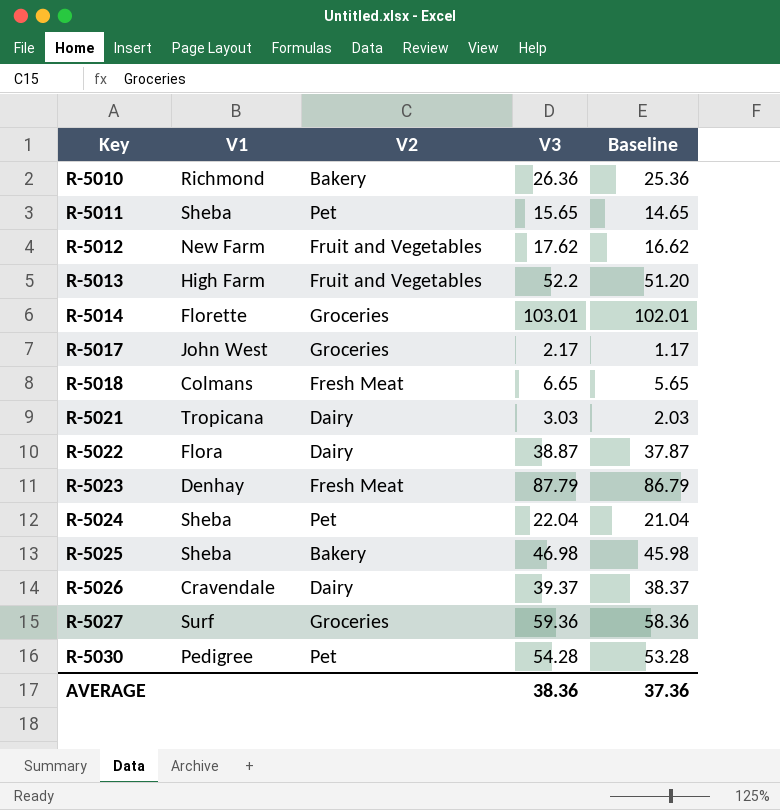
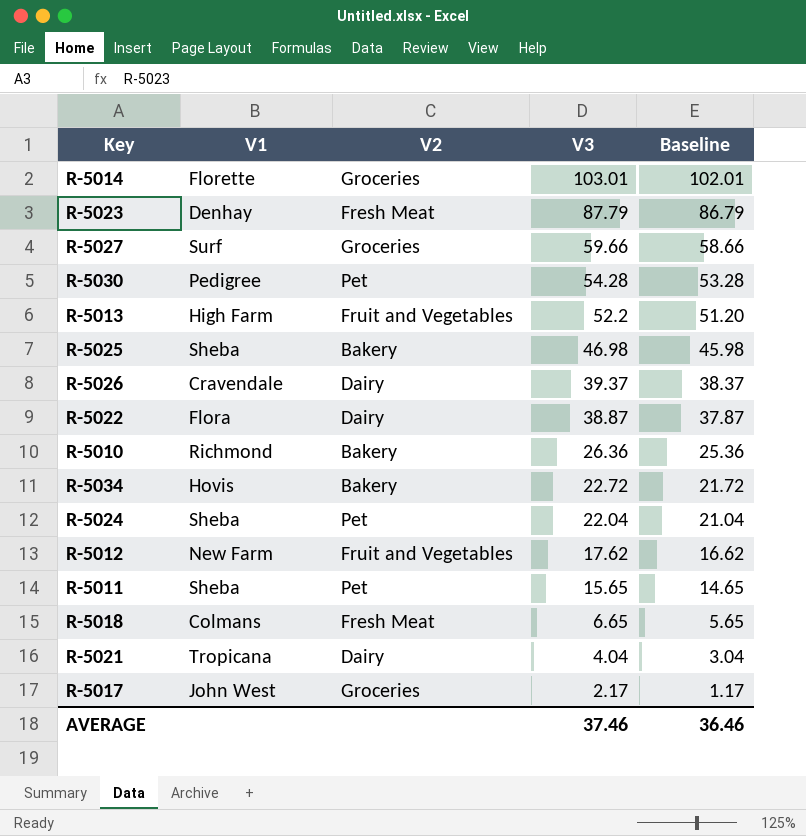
row order: Key ascending -> V3 descending
R-5027 | V3: 59.36 -> 59.66
R-5027 | Baseline: 58.36 -> 58.66
row R-5034: none -> Hovis | Bakery | 22.72 | 21.72
R-5021 | V3: 3.03 -> 4.04
R-5021 | Baseline: 2.03 -> 3.04
AVERAGE | V3: 38.36 -> 37.46
AVERAGE | Baseline: 37.36 -> 36.46

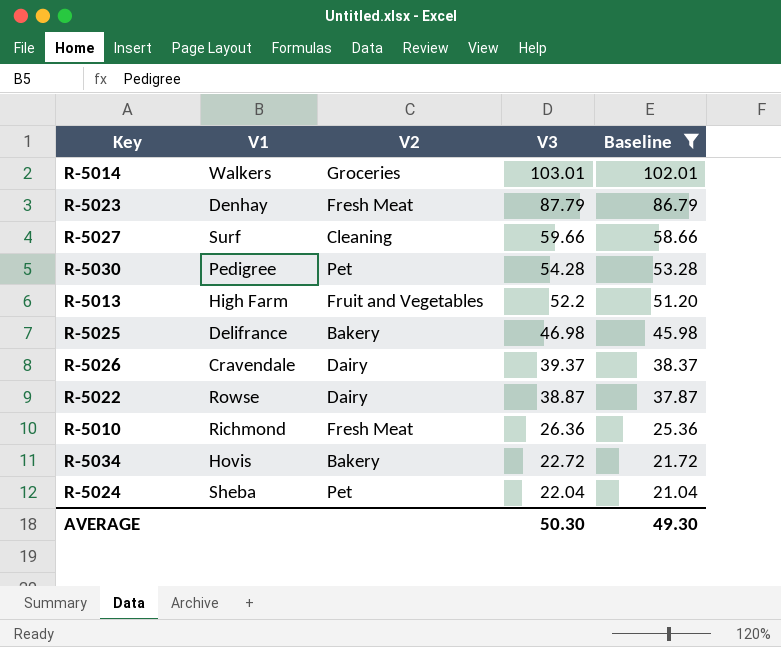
filter: none -> Baseline >= 21.04
R-5014 | V1: Florette -> Walkers
R-5027 | V2: Groceries -> Cleaning
R-5025 | V1: Sheba -> Delifrance
R-5022 | V1: Flora -> Rowse
R-5010 | V2: Bakery -> Fresh Meat
AVERAGE | V3: 37.46 -> 50.30
AVERAGE | Baseline: 36.46 -> 49.30

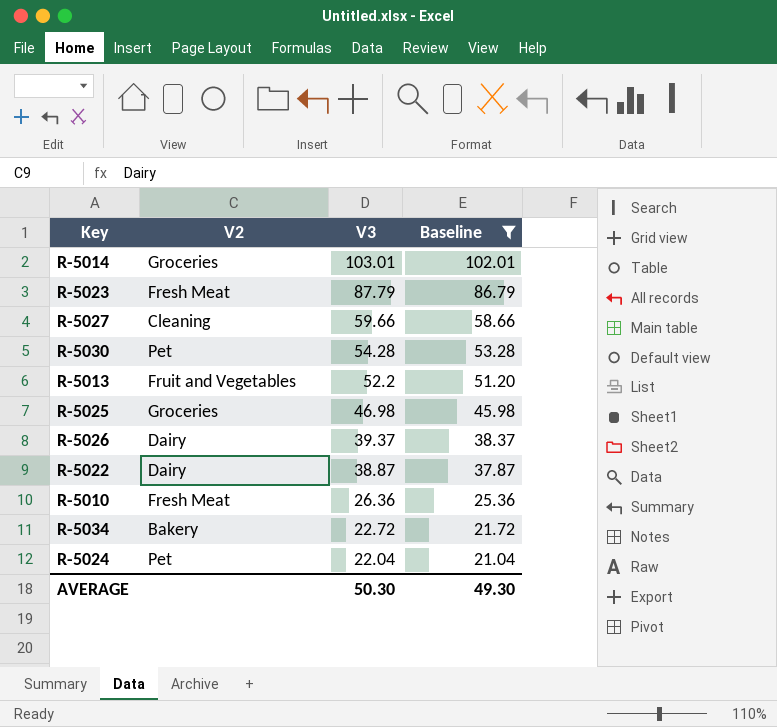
column V1 | position: 2 -> none
R-5025 | V2: Bakery -> Groceries

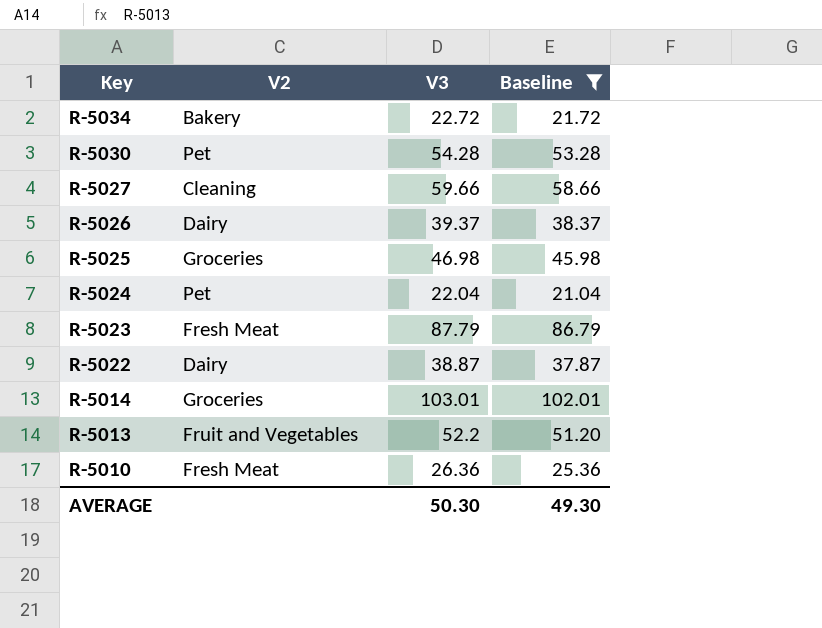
row order: V3 descending -> Key descending

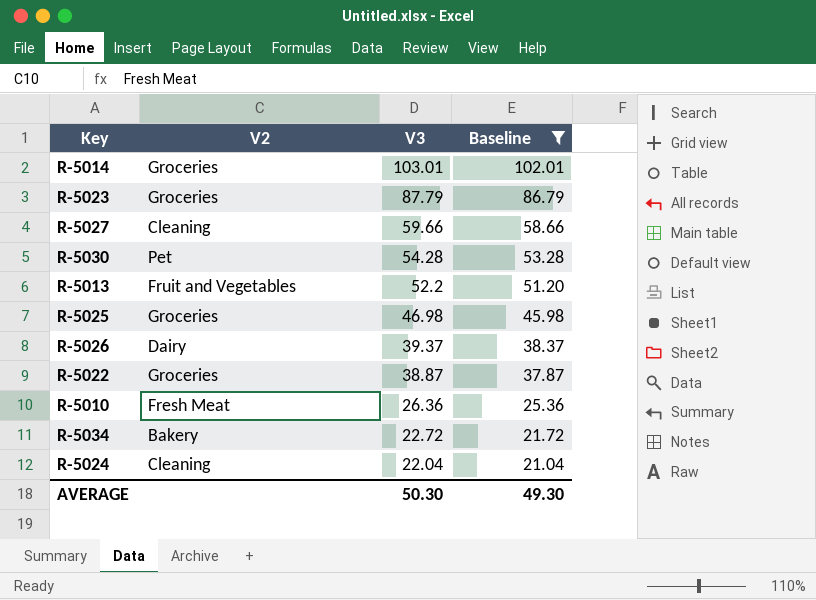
row order: Key descending -> V3 descending
R-5023 | V2: Fresh Meat -> Groceries
R-5022 | V2: Dairy -> Groceries
R-5024 | V2: Pet -> Cleaning

